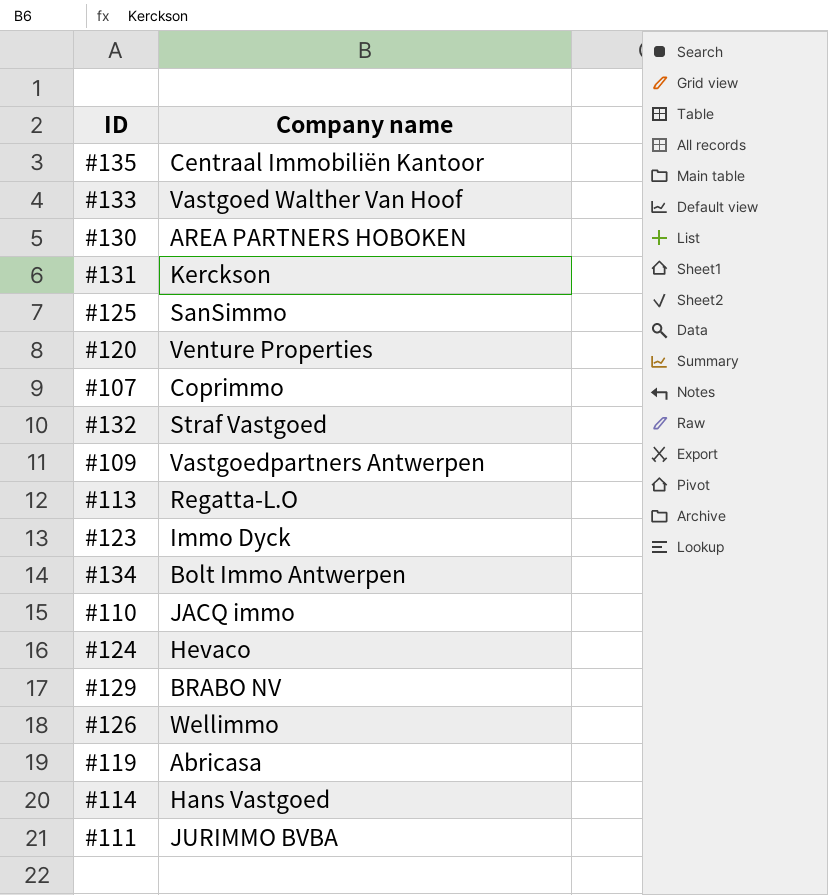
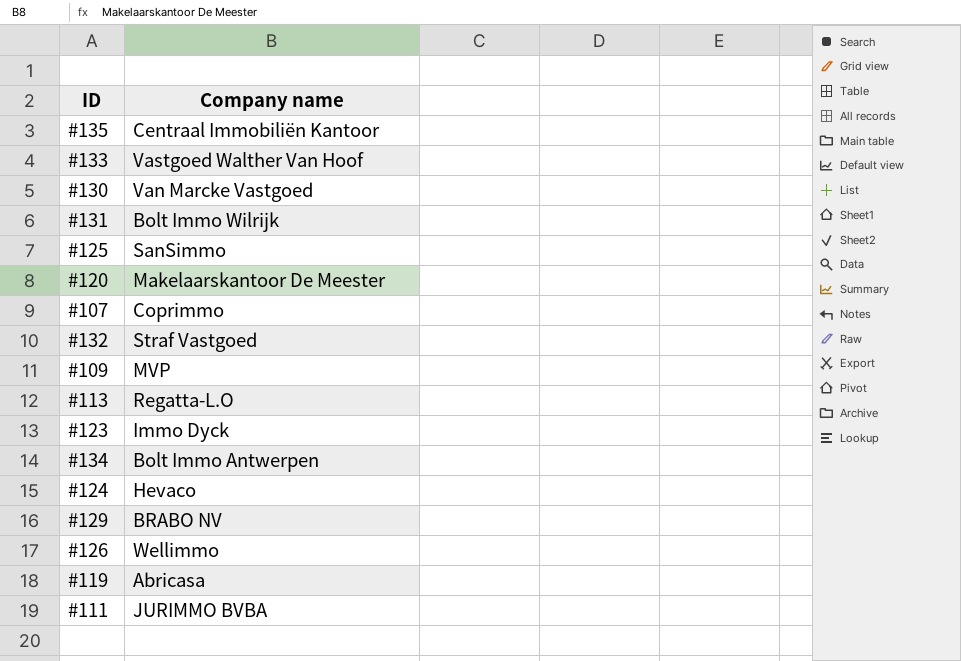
row #110: JACQ immo -> none
row #114: Hans Vastgoed -> none
#130 | Company name: AREA PARTNERS HOBOKEN -> Van Marcke Vastgoed
#131 | Company name: Kerckson -> Bolt Immo Wilrijk
#120 | Company name: Venture Properties -> Makelaarskantoor De Meester
#109 | Company name: Vastgoedpartners Antwerpen -> MVP

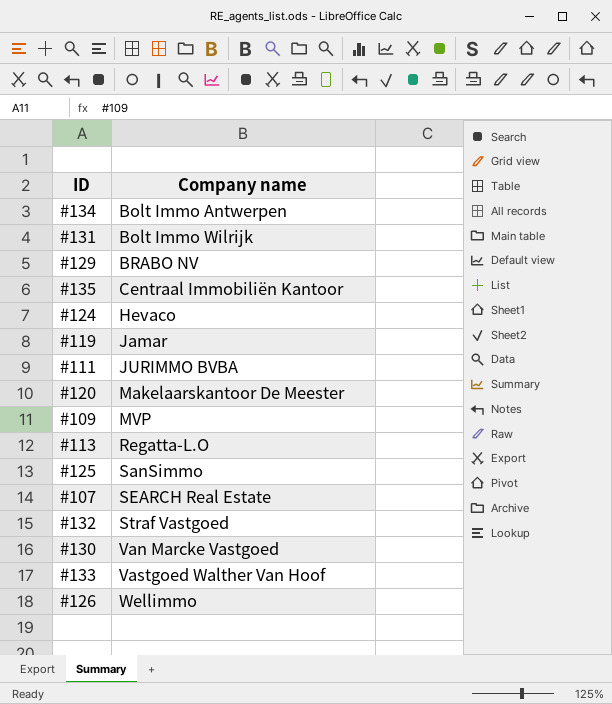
row order: none -> Company name ascending
row #123: Immo Dyck -> none
#119 | Company name: Abricasa -> Jamar
#107 | Company name: Coprimmo -> SEARCH Real Estate

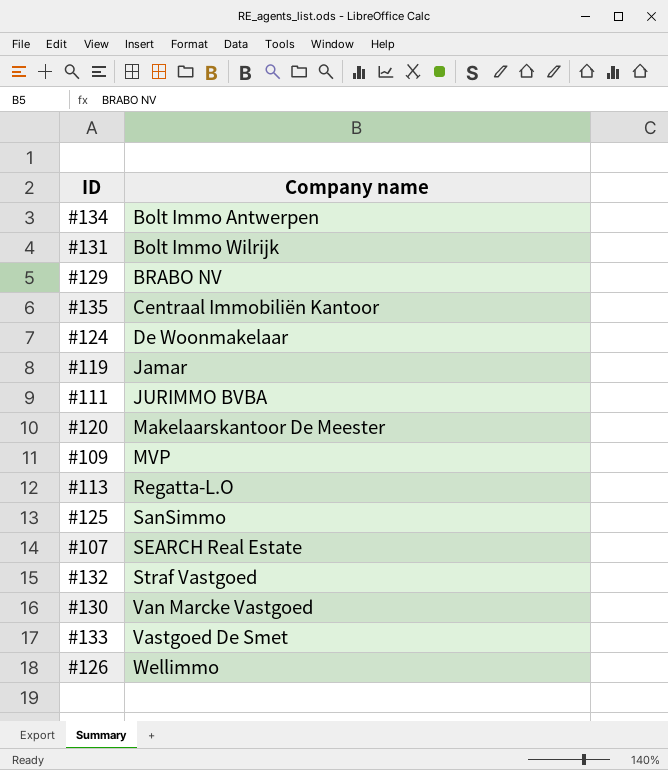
#124 | Company name: Hevaco -> De Woonmakelaar
#133 | Company name: Vastgoed Walther Van Hoof -> Vastgoed De Smet

